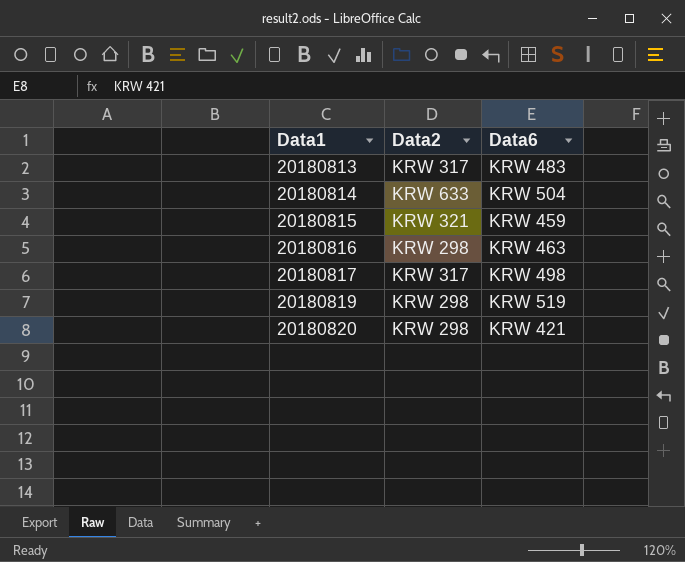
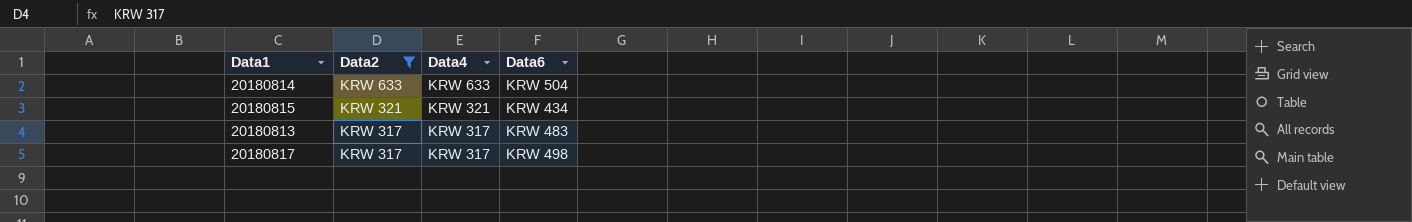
filter: none -> Data2 != KRW 298
row order: Data1 ascending -> Data2 descending
column Data4 | position: none -> 3
20180815 | Data6: KRW 459 -> KRW 434

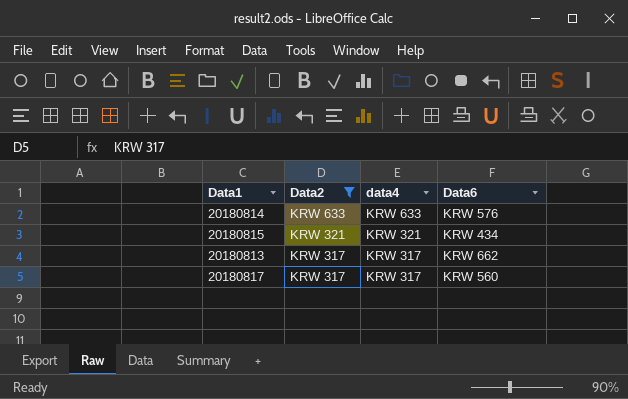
column name: Data4 -> data4
20180814 | Data6: KRW 504 -> KRW 576
20180813 | Data6: KRW 483 -> KRW 662
20180817 | Data6: KRW 498 -> KRW 560

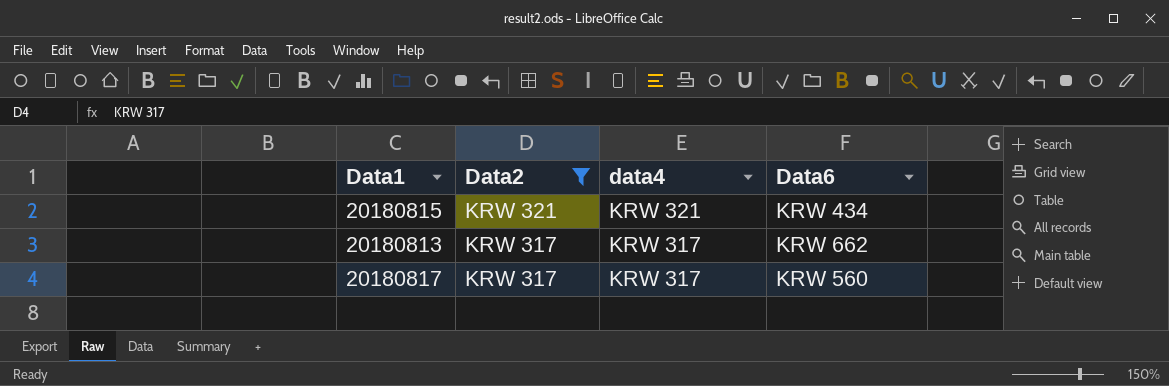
row 20180814: KRW 633 | KRW 633 | KRW 576 -> none

